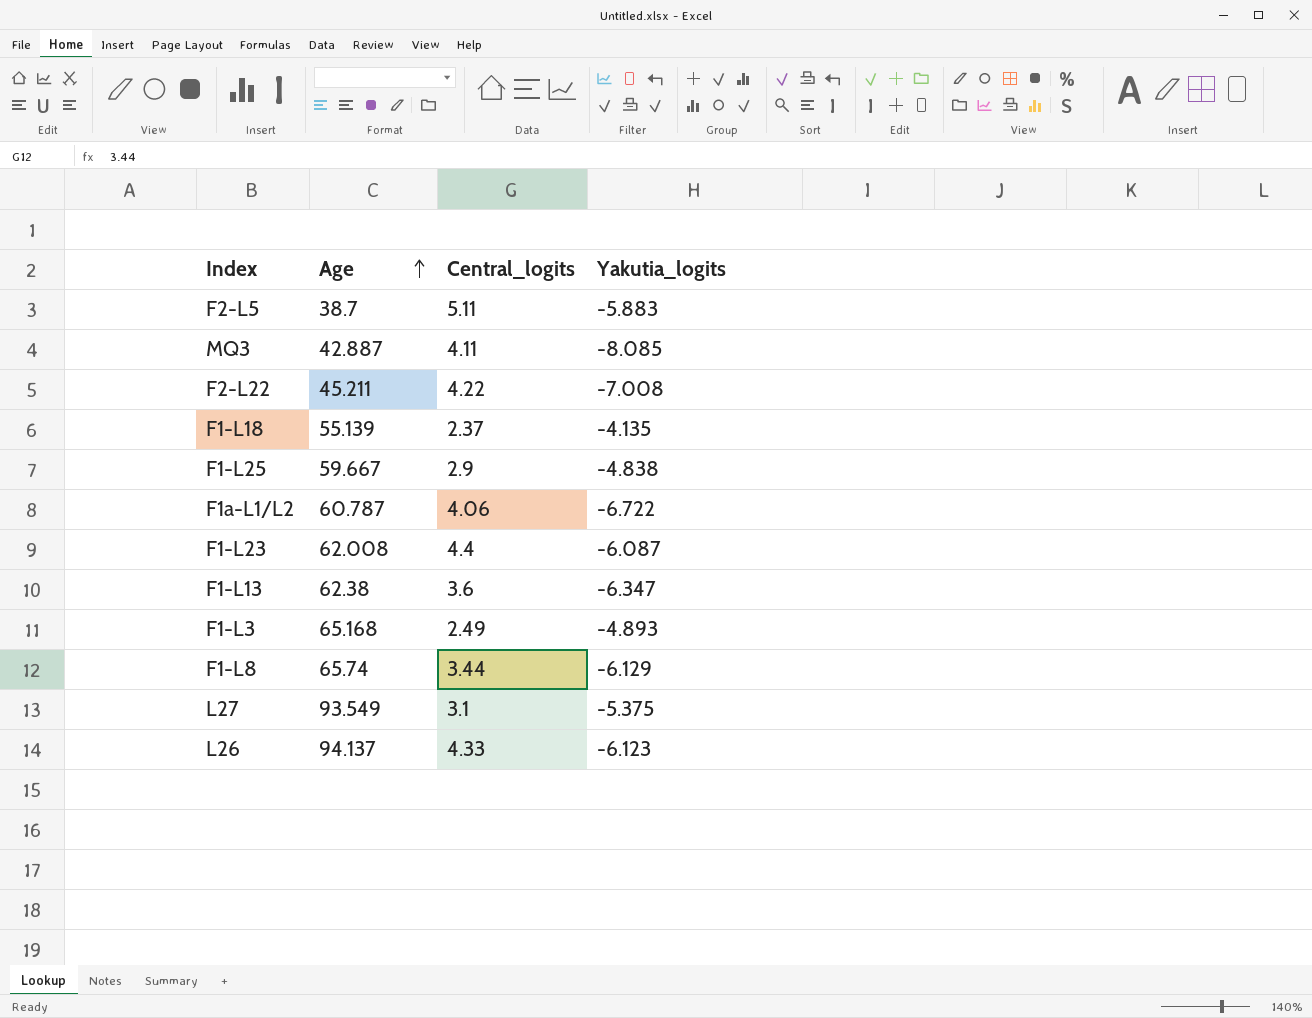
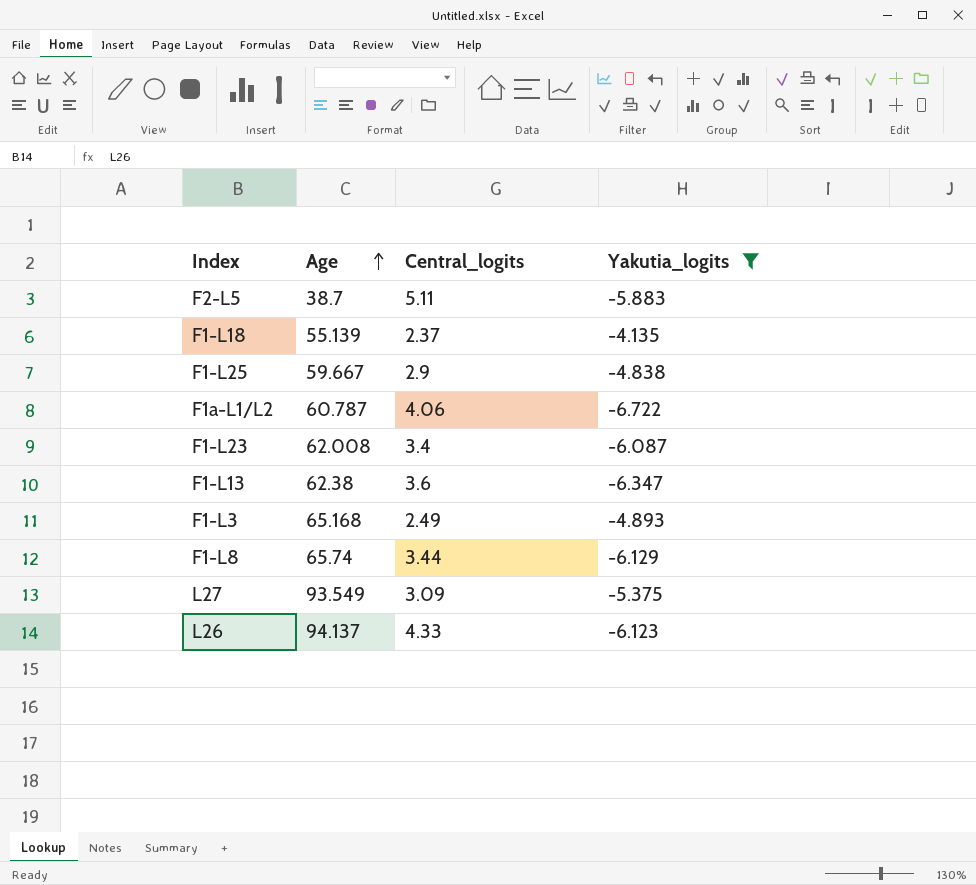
filter: none -> Yakutia_logits >= -6.722
F1-L23 | Central_logits: 4.4 -> 3.4
L27 | Central_logits: 3.1 -> 3.09

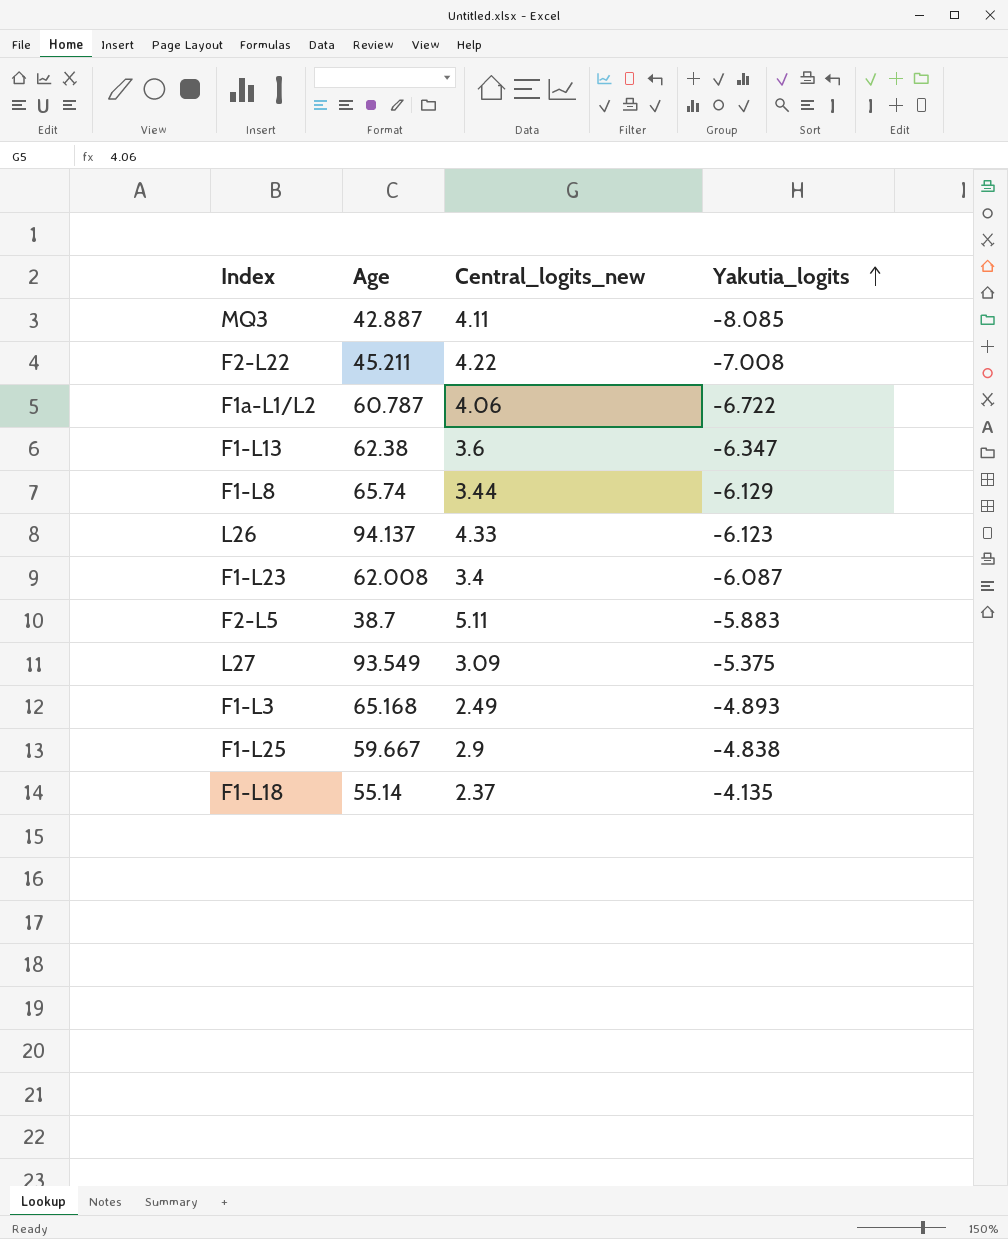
filter: Yakutia_logits >= -6.722 -> none
row order: Age ascending -> Yakutia_logits ascending
column name: Central_logits -> Central_logits_new
F1-L18 | Age: 55.139 -> 55.14

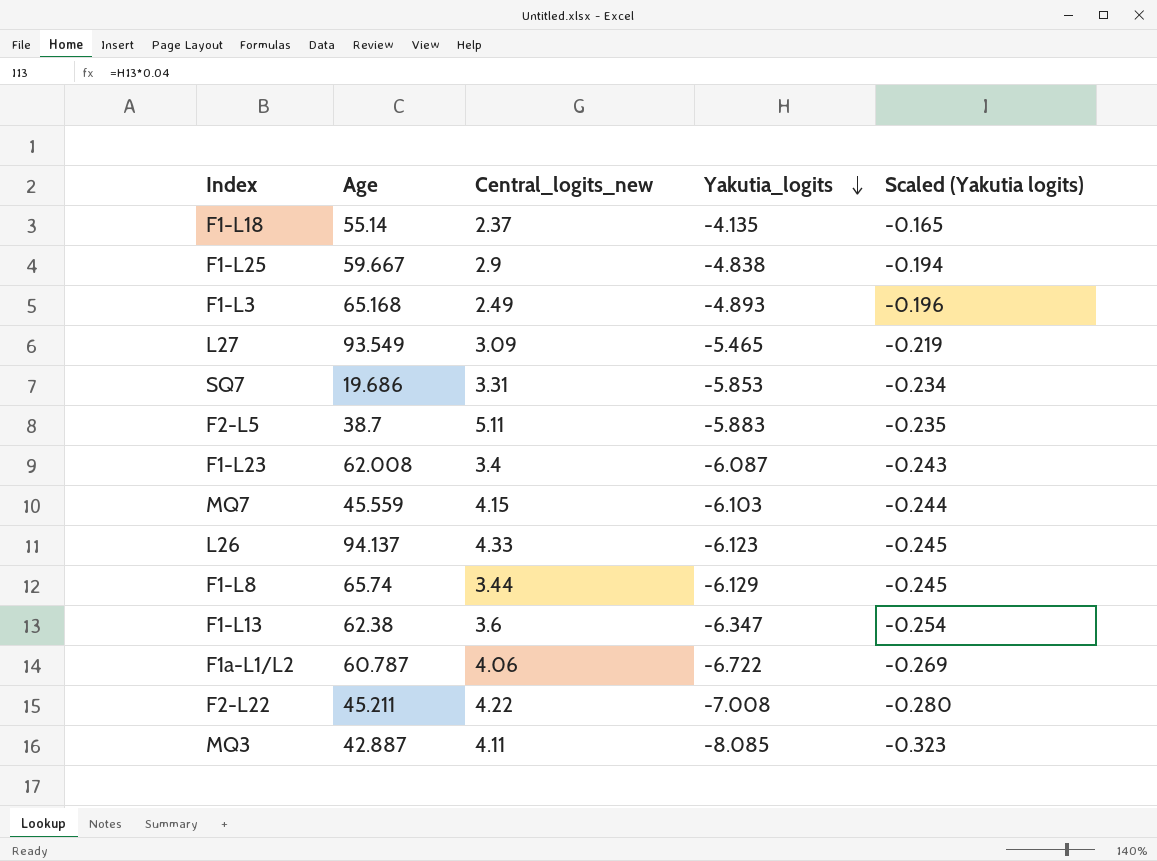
row order: Yakutia_logits ascending -> Yakutia_logits descending
column Scaled (Yakutia logits) | formula: none -> [Yakutia_logits] * 0.04
L27 | Yakutia_logits: -5.375 -> -5.465
row SQ7: none -> 19.686 | 3.31 | -5.853 | -0.234
row MQ7: none -> 45.559 | 4.15 | -6.103 | -0.244

